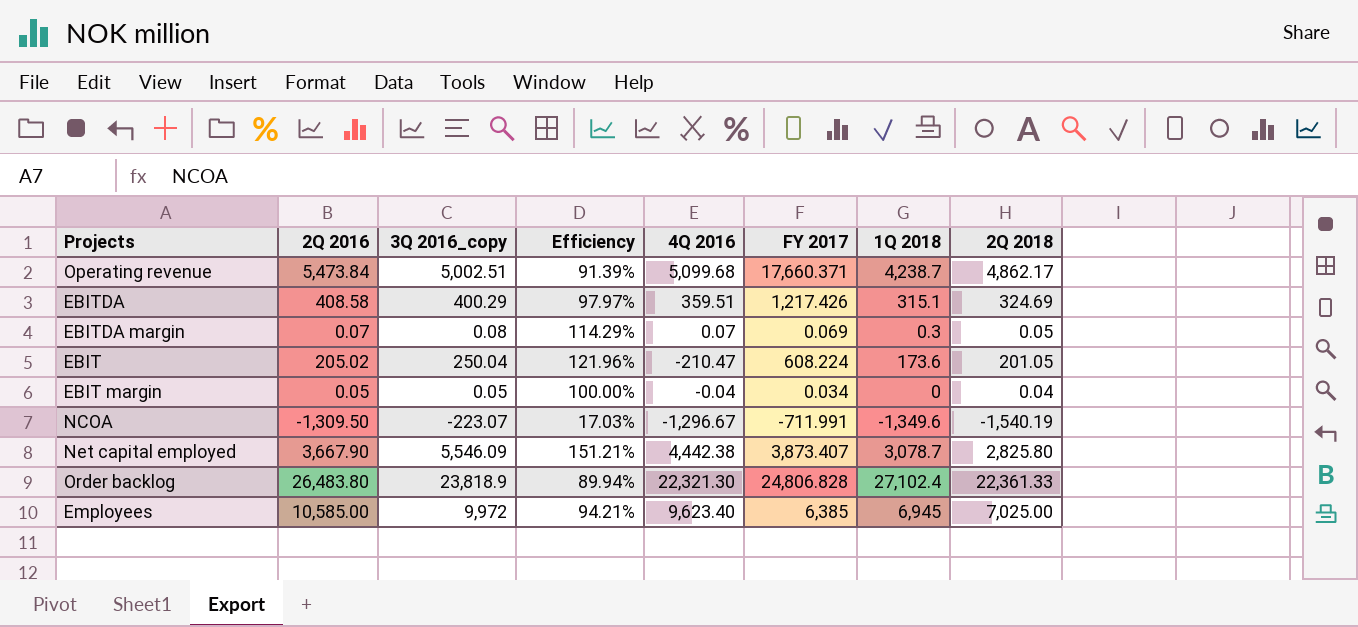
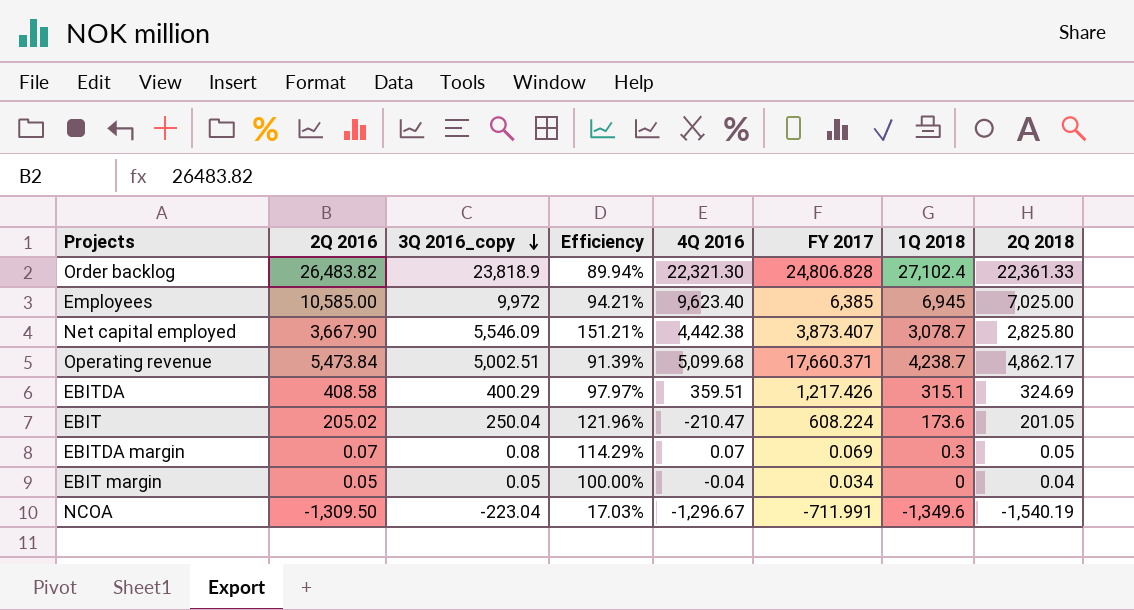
row order: none -> 3Q 2016_copy descending
Order backlog | 2Q 2016: 26,483.80 -> 26,483.82
NCOA | 3Q 2016_copy: -223.07 -> -223.04

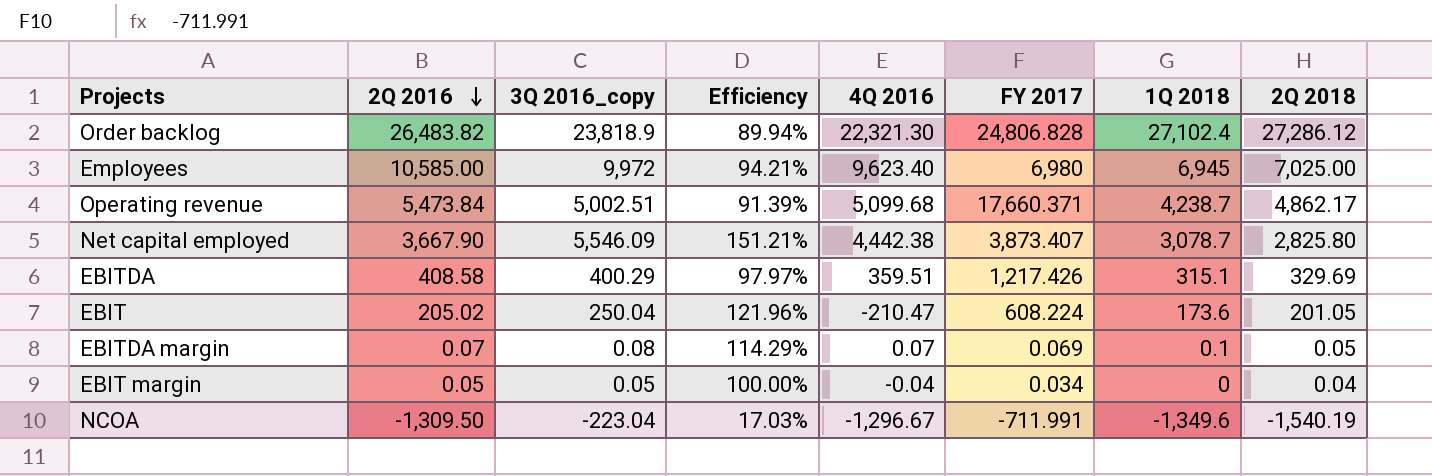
row order: 3Q 2016_copy descending -> 2Q 2016 descending
Order backlog | 2Q 2018: 22,361.33 -> 27,286.12
Employees | FY 2017: 6,385 -> 6,980
EBITDA | 2Q 2018: 324.69 -> 329.69
EBITDA margin | 1Q 2018: 0.3 -> 0.1

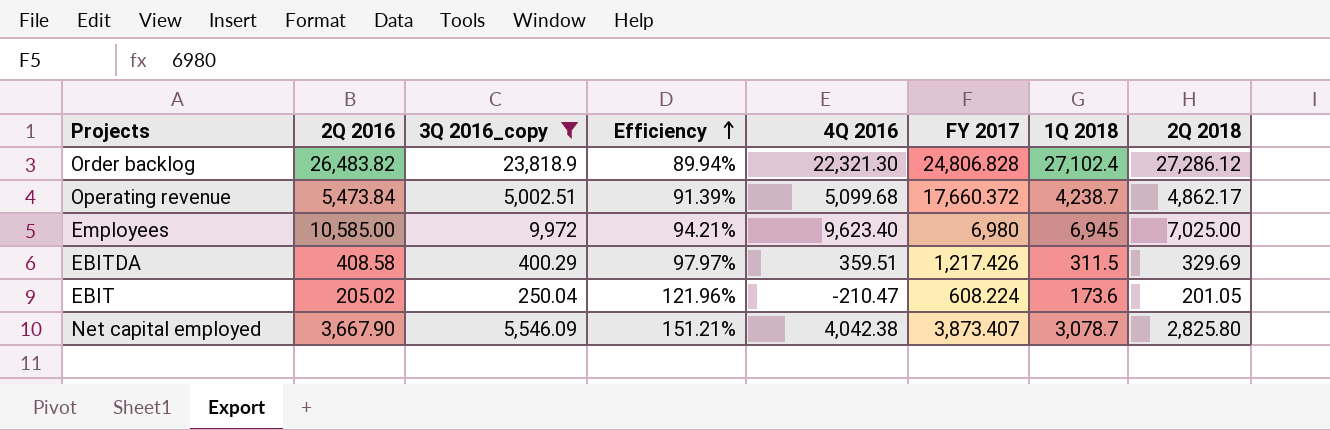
filter: none -> 3Q 2016_copy >= 250.04
row order: 2Q 2016 descending -> Efficiency ascending
Operating revenue | FY 2017: 17,660.371 -> 17,660.372
EBITDA | 1Q 2018: 315.1 -> 311.5
Net capital employed | 4Q 2016: 4,442.38 -> 4,042.38

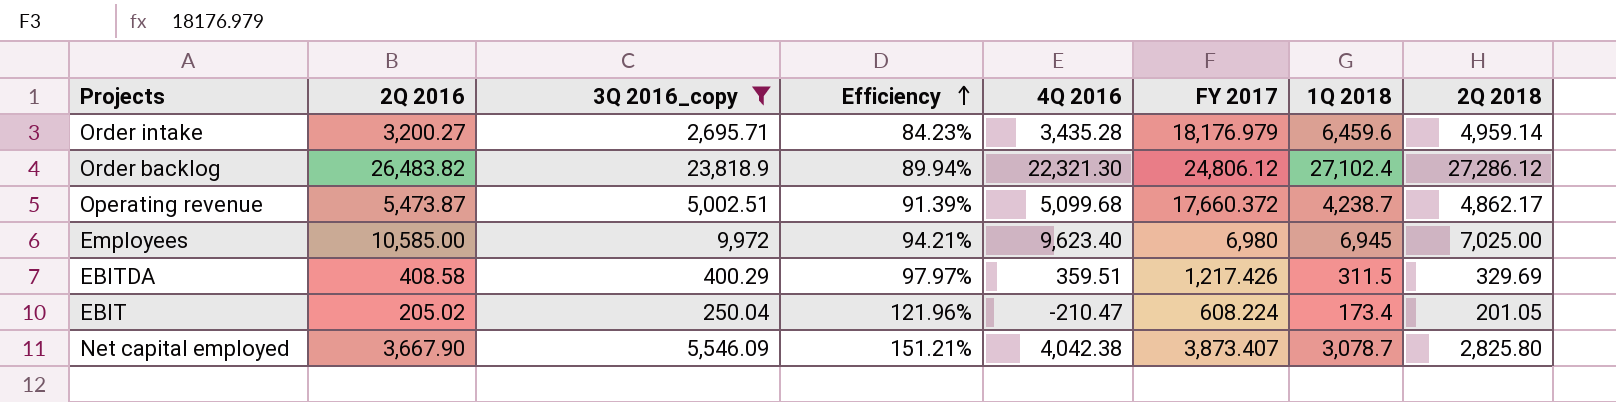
row Order intake: none -> 3,200.27 | 2,695.71 | 84.23% | 3,435.28 | 18,176.979 | 6,459.6 | 4,959.14
Order backlog | FY 2017: 24,806.828 -> 24,806.12
Operating revenue | 2Q 2016: 5,473.84 -> 5,473.87
EBIT | 1Q 2018: 173.6 -> 173.4

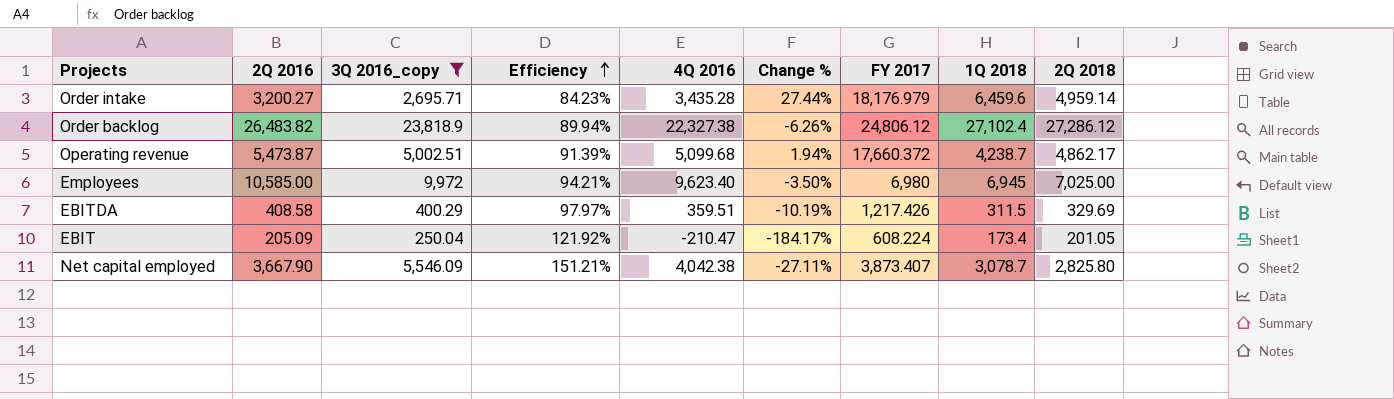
column Change % | formula: none -> ([4Q 2016] - [3Q 2016_copy]) / [3Q 2016_copy]
Order backlog | 4Q 2016: 22,321.30 -> 22,327.38
EBIT | 2Q 2016: 205.02 -> 205.09
EBIT | Efficiency: 121.96% -> 121.92%

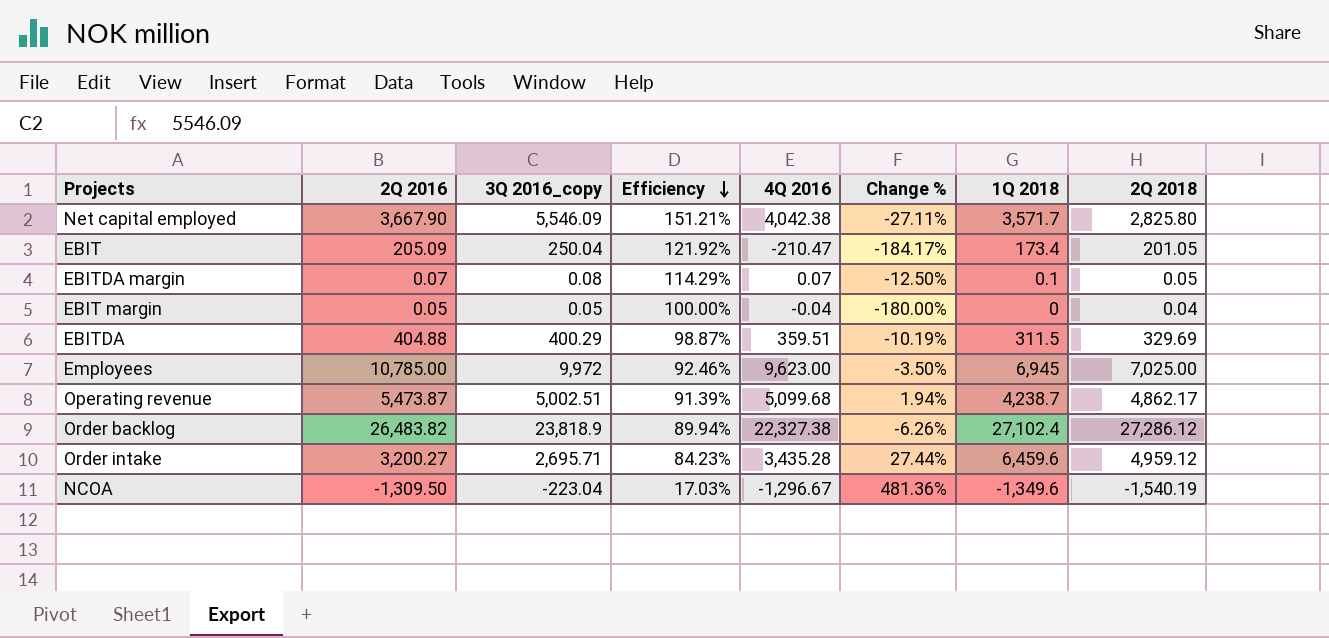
filter: 3Q 2016_copy >= 250.04 -> none
row order: Efficiency ascending -> Efficiency descending
column FY 2017 | position: 7 -> none
Net capital employed | 1Q 2018: 3,078.7 -> 3,571.7
EBITDA | 2Q 2016: 408.58 -> 404.88
EBITDA | Efficiency: 97.97% -> 98.87%
Employees | 2Q 2016: 10,585.00 -> 10,785.00
Employees | Efficiency: 94.21% -> 92.46%
Employees | 4Q 2016: 9,623.40 -> 9,623.00
Order intake | 2Q 2018: 4,959.14 -> 4,959.12

